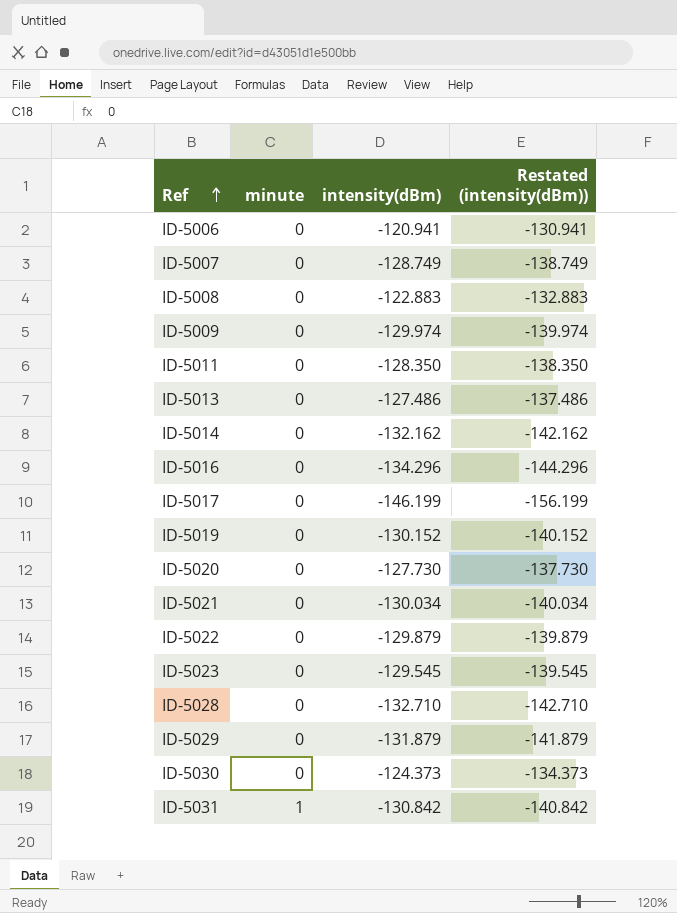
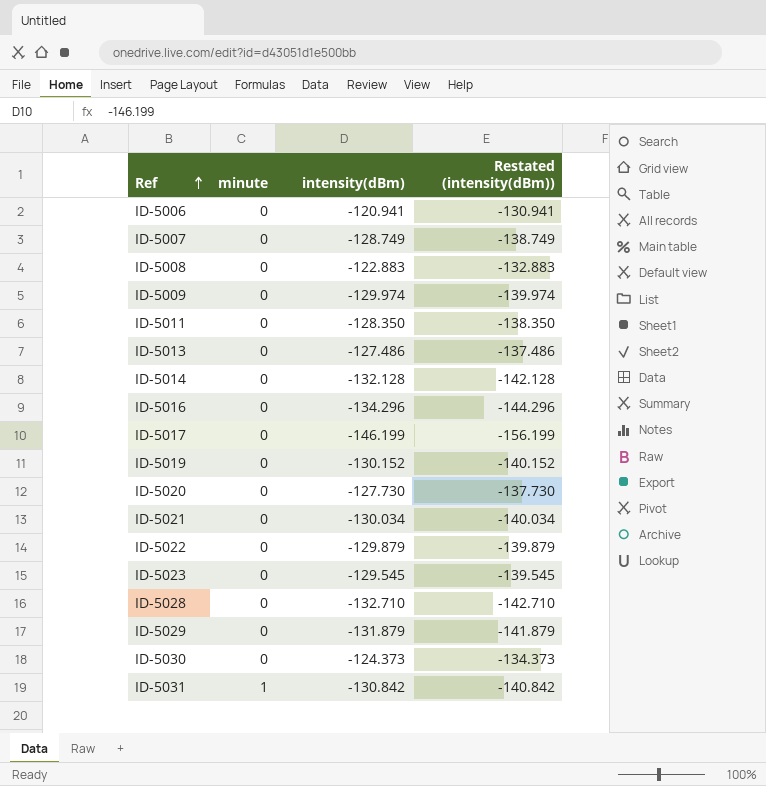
ID-5014 | intensity(dBm): -132.162 -> -132.128
ID-5014 | Restated (intensity(dBm)): -142.162 -> -142.128

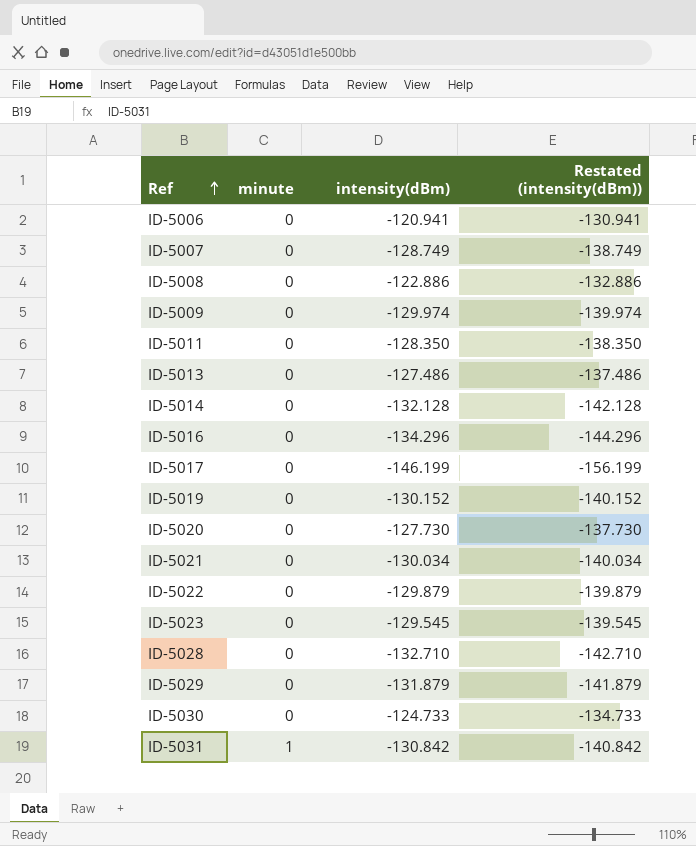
ID-5008 | intensity(dBm): -122.883 -> -122.886
ID-5008 | Restated (intensity(dBm)): -132.883 -> -132.886
ID-5030 | intensity(dBm): -124.373 -> -124.733
ID-5030 | Restated (intensity(dBm)): -134.373 -> -134.733

